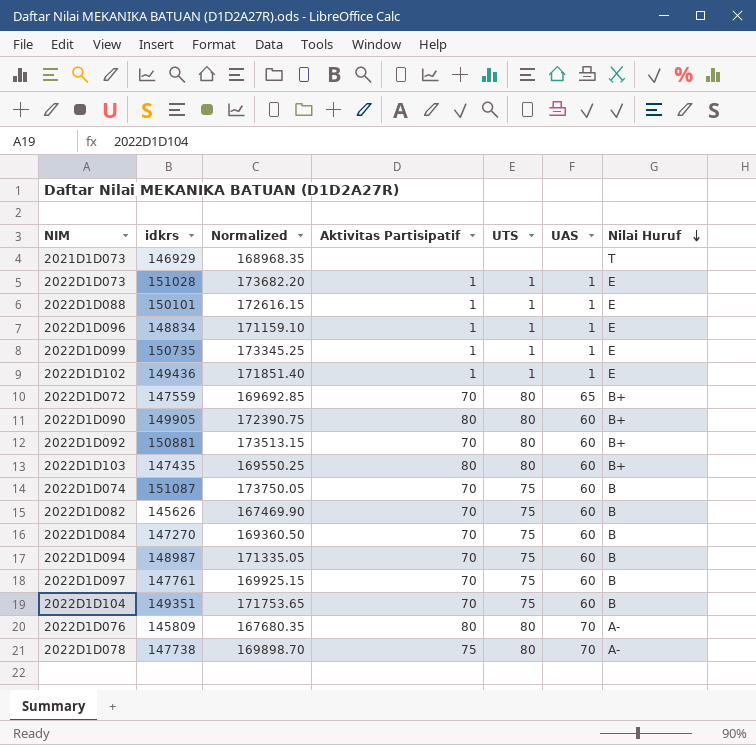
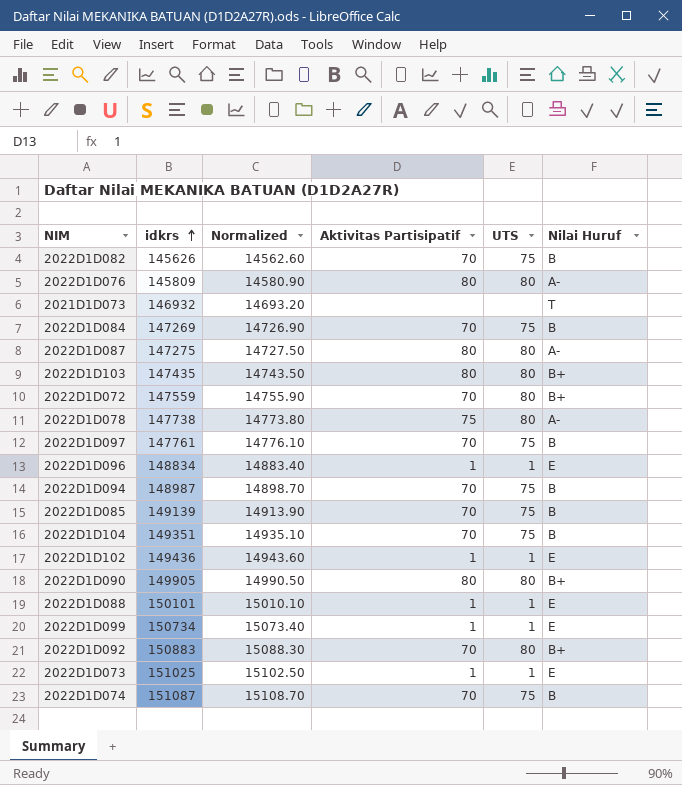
row order: Nilai Huruf descending -> idkrs ascending
column UAS | position: 6 -> none
column Normalized | formula: [idkrs] * 1.15 -> [idkrs] * 0.1
2021D1D073 | idkrs: 146929 -> 146932
2022D1D084 | idkrs: 147270 -> 147269
row 2022D1D087: none -> 147275 | 14727.50 | 80 | 80 | A-
row 2022D1D085: none -> 149139 | 14913.90 | 70 | 75 | B
2022D1D099 | idkrs: 150735 -> 150734
2022D1D092 | idkrs: 150881 -> 150883
2022D1D073 | idkrs: 151028 -> 151025

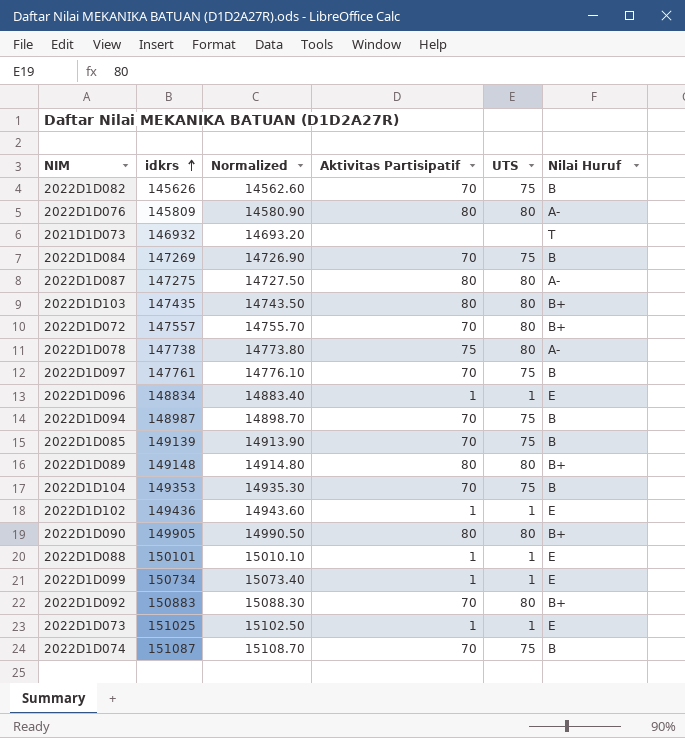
2022D1D072 | idkrs: 147559 -> 147557
2022D1D072 | Normalized: 14755.90 -> 14755.70
row 2022D1D089: none -> 149148 | 14914.80 | 80 | 80 | B+
2022D1D104 | idkrs: 149351 -> 149353
2022D1D104 | Normalized: 14935.10 -> 14935.30

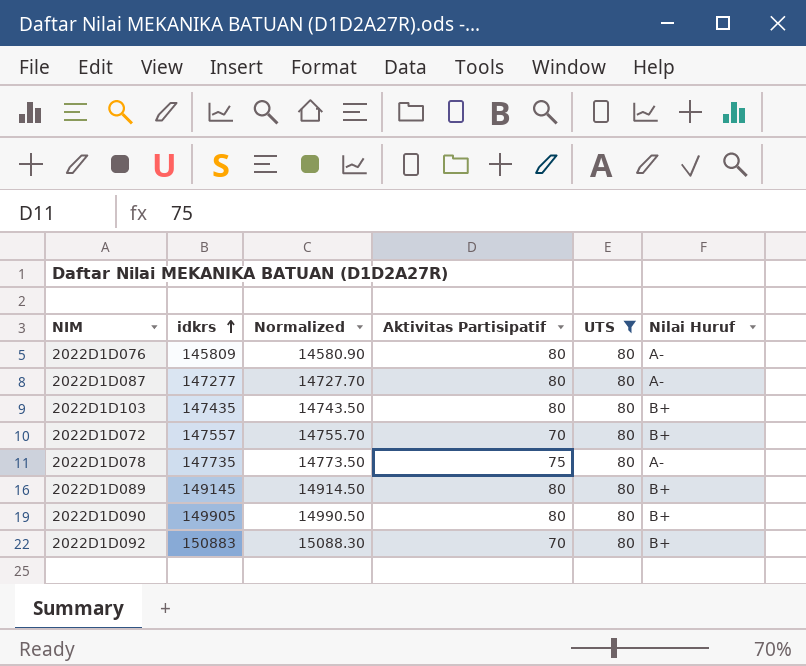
filter: none -> UTS = 80
2022D1D087 | idkrs: 147275 -> 147277
2022D1D087 | Normalized: 14727.50 -> 14727.70
2022D1D078 | idkrs: 147738 -> 147735
2022D1D078 | Normalized: 14773.80 -> 14773.50
2022D1D089 | idkrs: 149148 -> 149145
2022D1D089 | Normalized: 14914.80 -> 14914.50

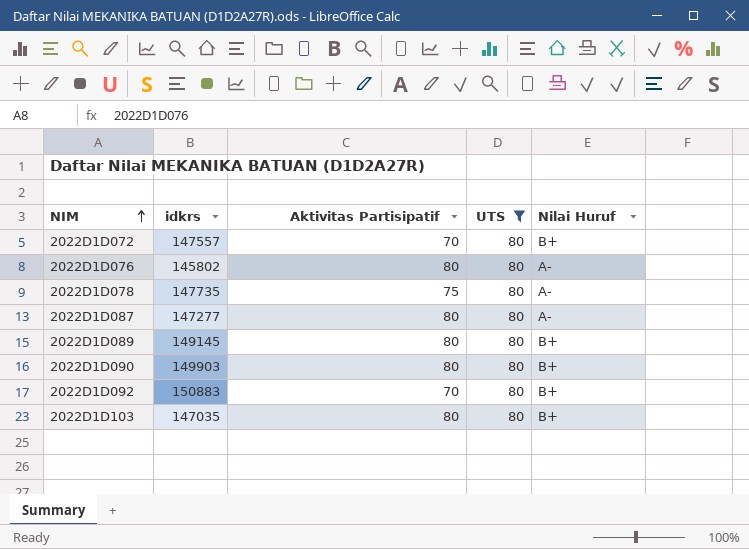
row order: idkrs ascending -> NIM ascending
column Normalized | formula: [idkrs] * 0.1 -> none
2022D1D076 | idkrs: 145809 -> 145802
2022D1D090 | idkrs: 149905 -> 149903
2022D1D103 | idkrs: 147435 -> 147035

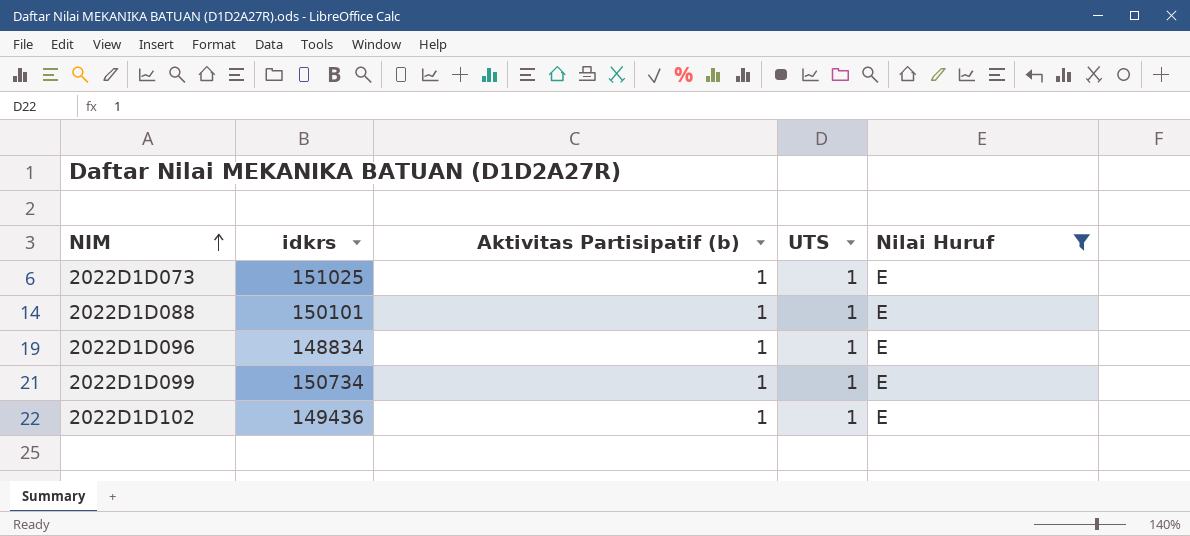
filter: UTS = 80 -> Nilai Huruf = E
column name: Aktivitas Partisipatif -> Aktivitas Partisipatif (b)

